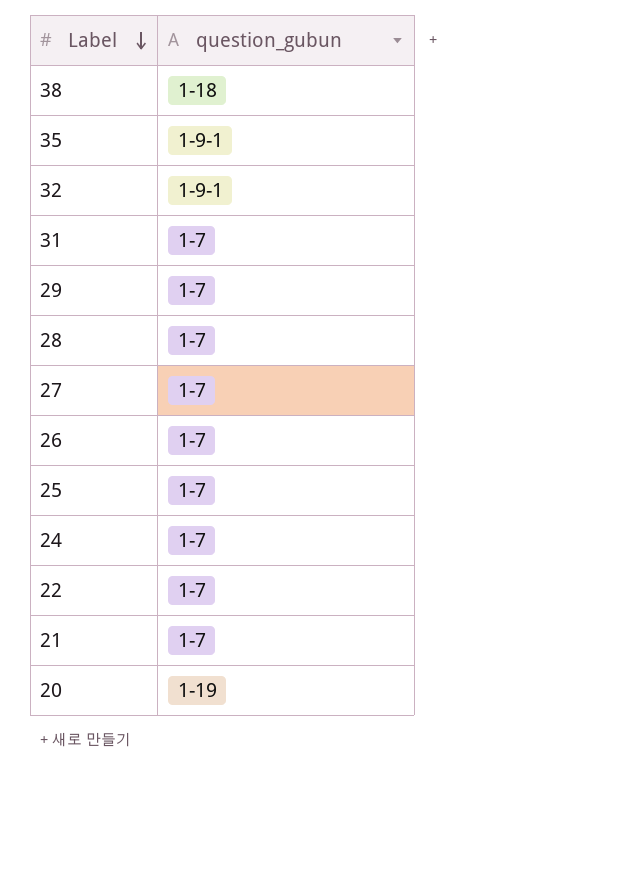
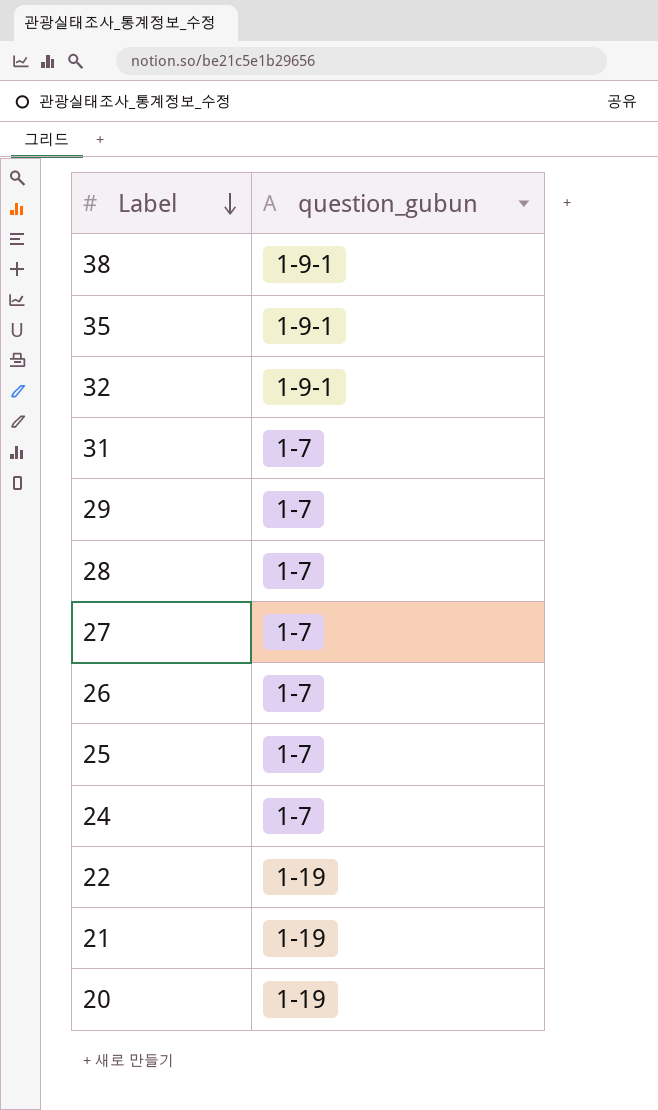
38 | question_gubun: 1-18 -> 1-9-1
22 | question_gubun: 1-7 -> 1-19
21 | question_gubun: 1-7 -> 1-19

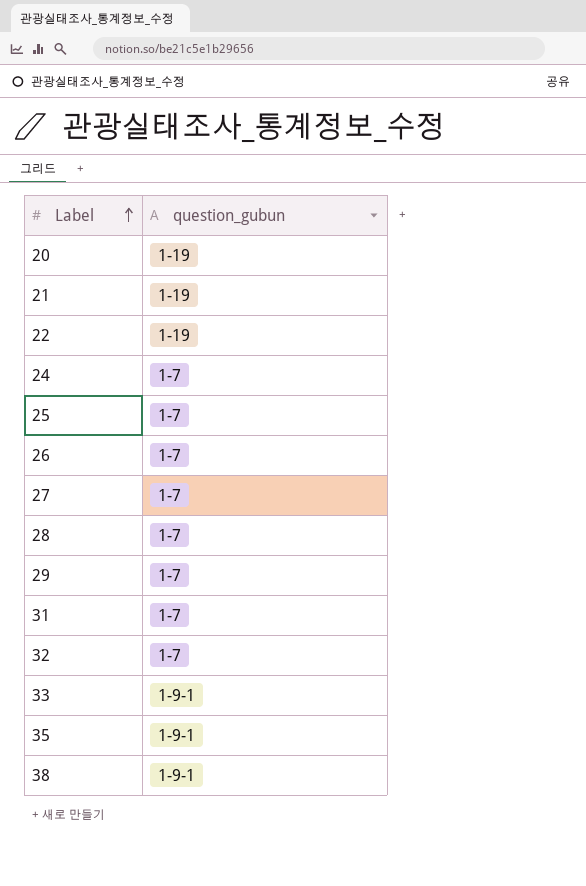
row order: Label descending -> Label ascending
32 | question_gubun: 1-9-1 -> 1-7
row 33: none -> 1-9-1

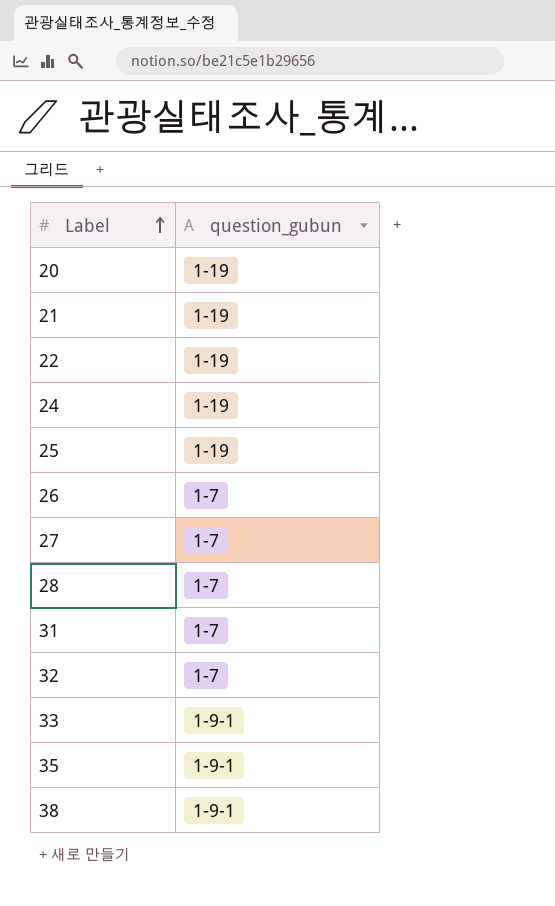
row 29: 1-7 -> none
24 | question_gubun: 1-7 -> 1-19
25 | question_gubun: 1-7 -> 1-19

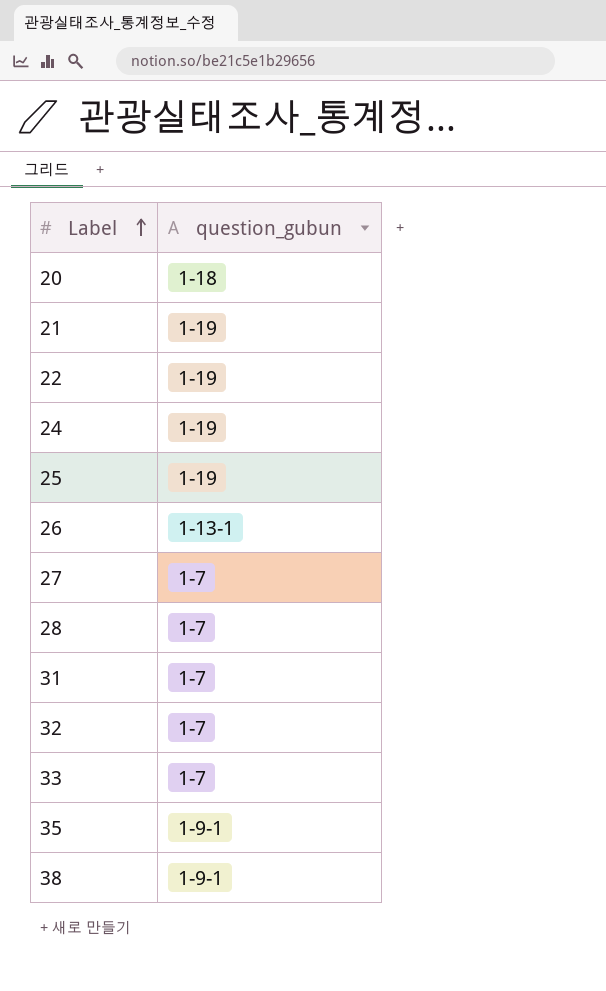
20 | question_gubun: 1-19 -> 1-18
26 | question_gubun: 1-7 -> 1-13-1
33 | question_gubun: 1-9-1 -> 1-7

